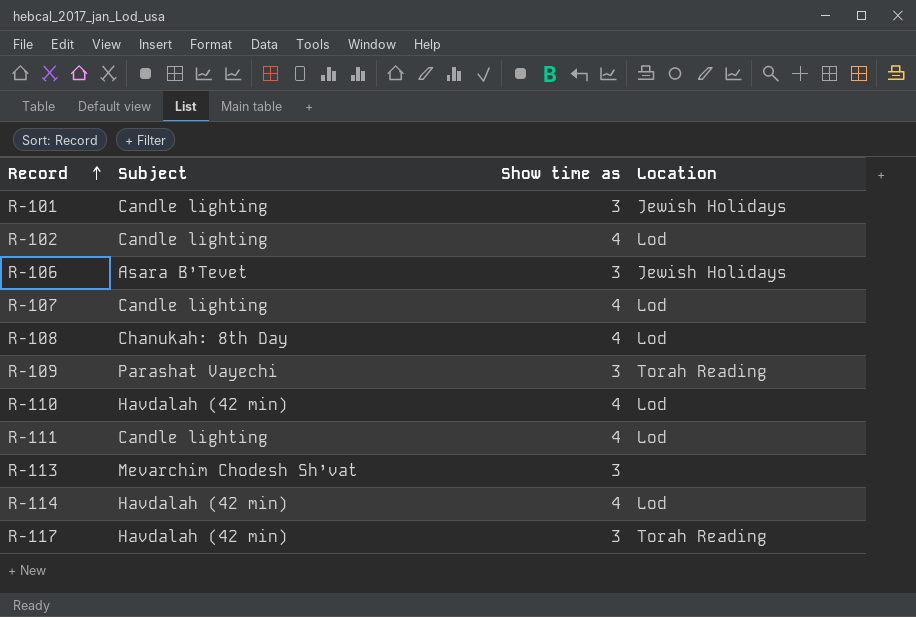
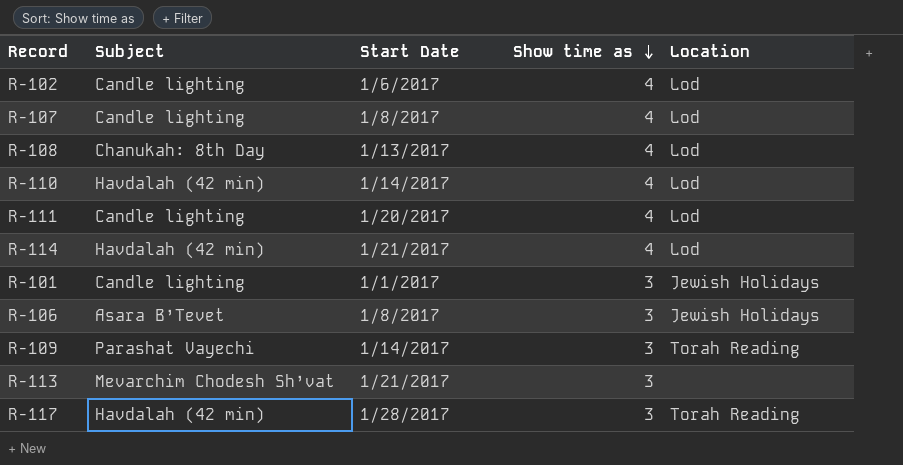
row order: Record ascending -> Show time as descending
column Start Date | position: none -> 3

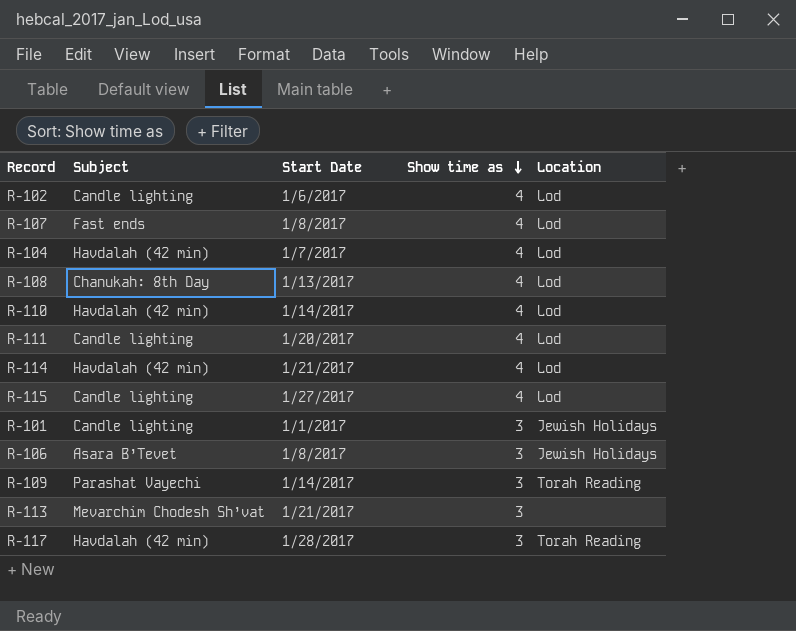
R-107 | Subject: Candle lighting -> Fast ends
row R-104: none -> Havdalah (42 min) | 1/7/2017 | 4 | Lod
row R-115: none -> Candle lighting | 1/27/2017 | 4 | Lod

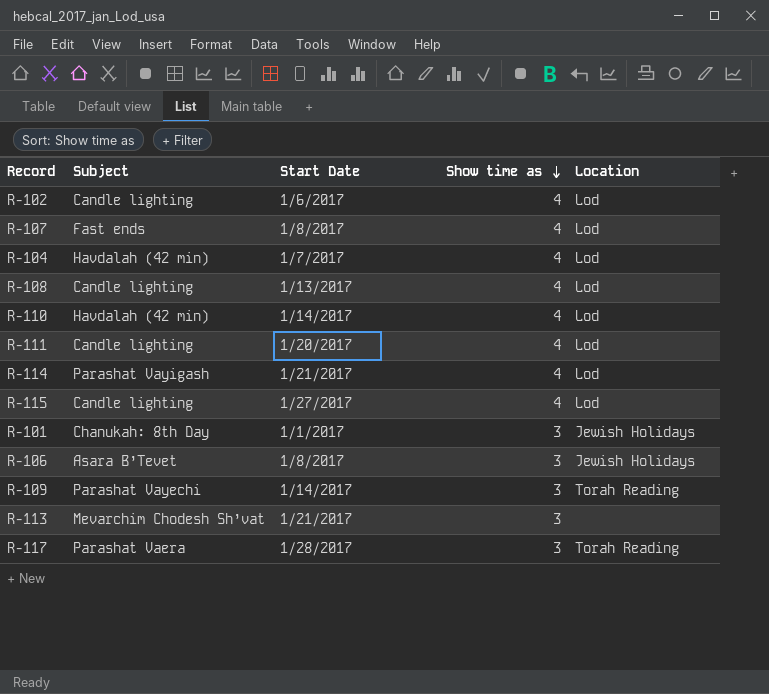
R-108 | Subject: Chanukah: 8th Day -> Candle lighting
R-114 | Subject: Havdalah (42 min) -> Parashat Vayigash
R-101 | Subject: Candle lighting -> Chanukah: 8th Day
R-117 | Subject: Havdalah (42 min) -> Parashat Vaera

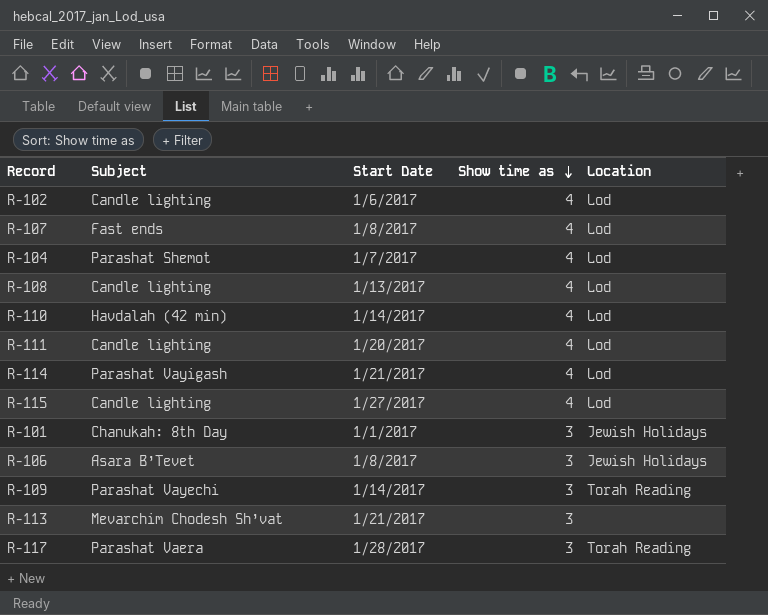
R-104 | Subject: Havdalah (42 min) -> Parashat Shemot

